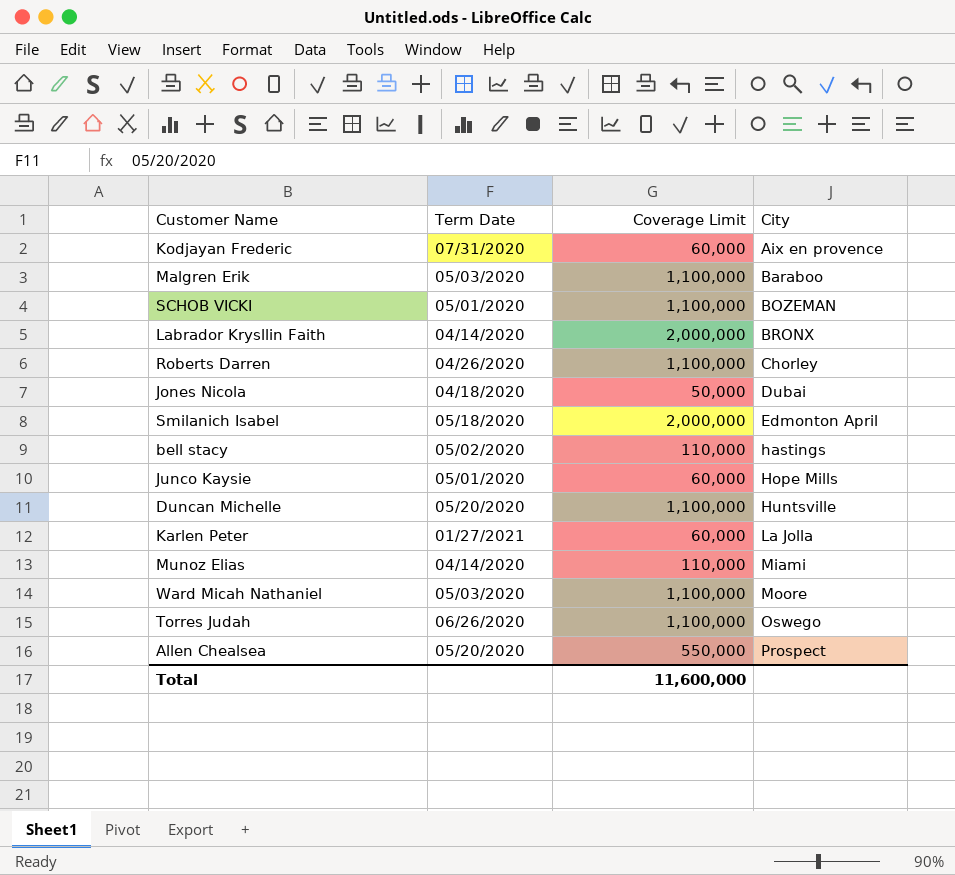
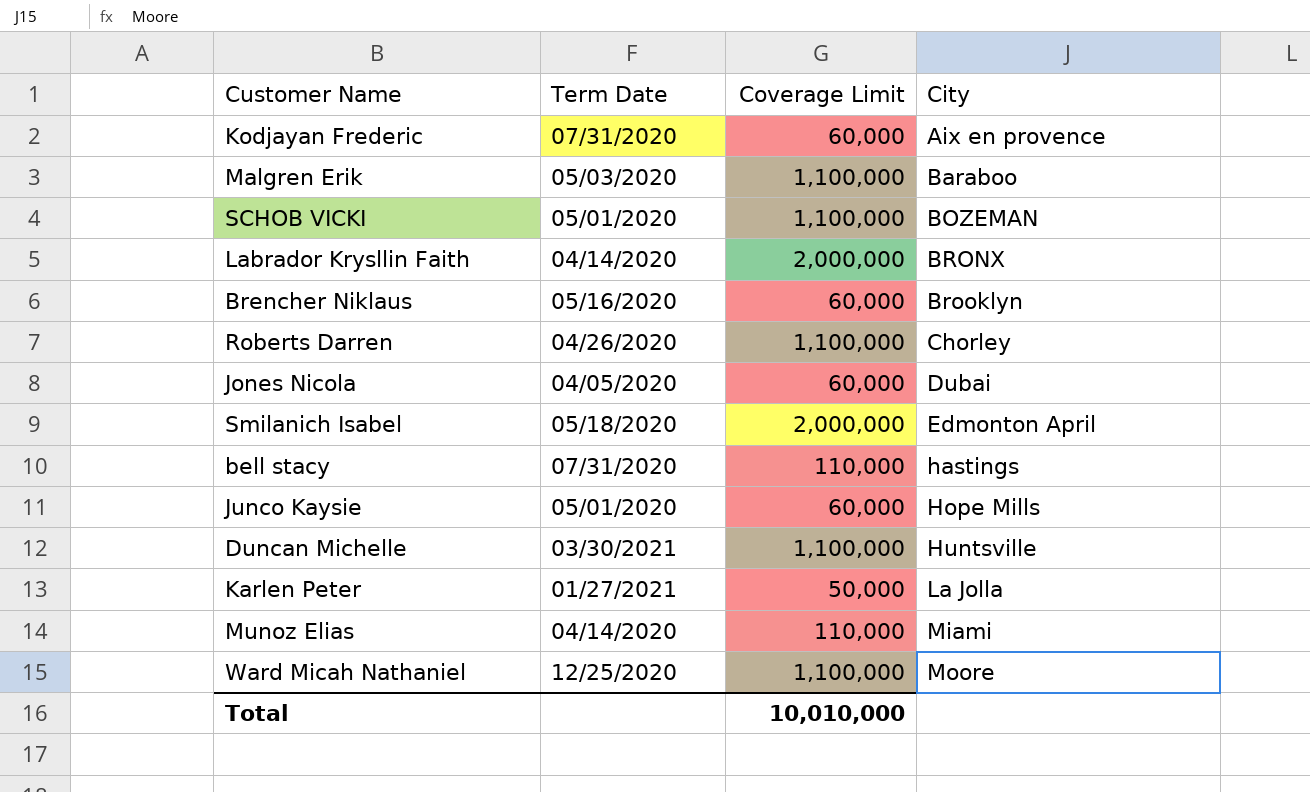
row Torres Judah: 06/26/2020 | 1,100,000 | Oswego -> none
row Allen Chealsea: 05/20/2020 | 550,000 | Prospect -> none
row Brencher Niklaus: none -> 05/16/2020 | 60,000 | Brooklyn
Jones Nicola | Term Date: 04/18/2020 -> 04/05/2020
Jones Nicola | Coverage Limit: 50,000 -> 60,000
bell stacy | Term Date: 05/02/2020 -> 07/31/2020
Duncan Michelle | Term Date: 05/20/2020 -> 03/30/2021
Karlen Peter | Coverage Limit: 60,000 -> 50,000
Ward Micah Nathaniel | Term Date: 05/03/2020 -> 12/25/2020
Total | Coverage Limit: 11,600,000 -> 10,010,000

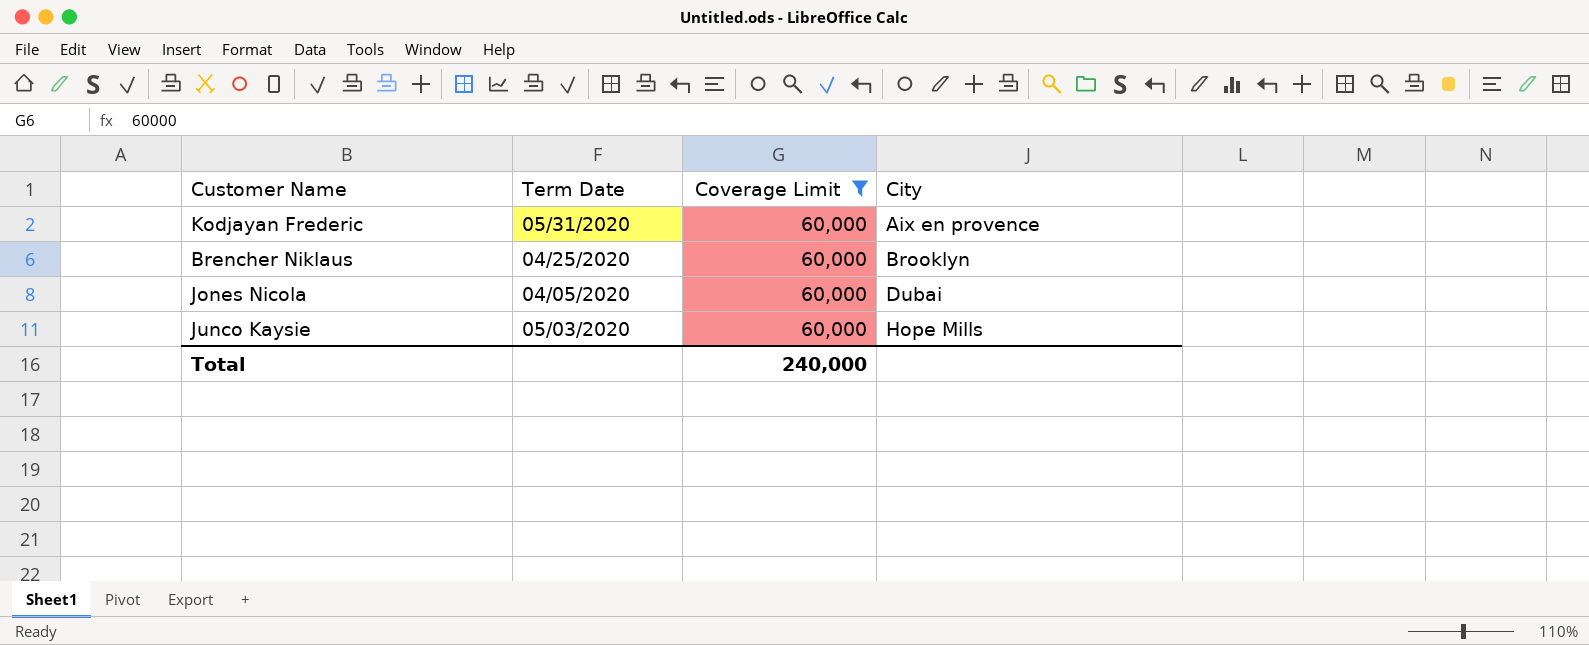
filter: none -> Coverage Limit = 60,000
Kodjayan Frederic | Term Date: 07/31/2020 -> 05/31/2020
Brencher Niklaus | Term Date: 05/16/2020 -> 04/25/2020
Junco Kaysie | Term Date: 05/01/2020 -> 05/03/2020
Total | Coverage Limit: 10,010,000 -> 240,000

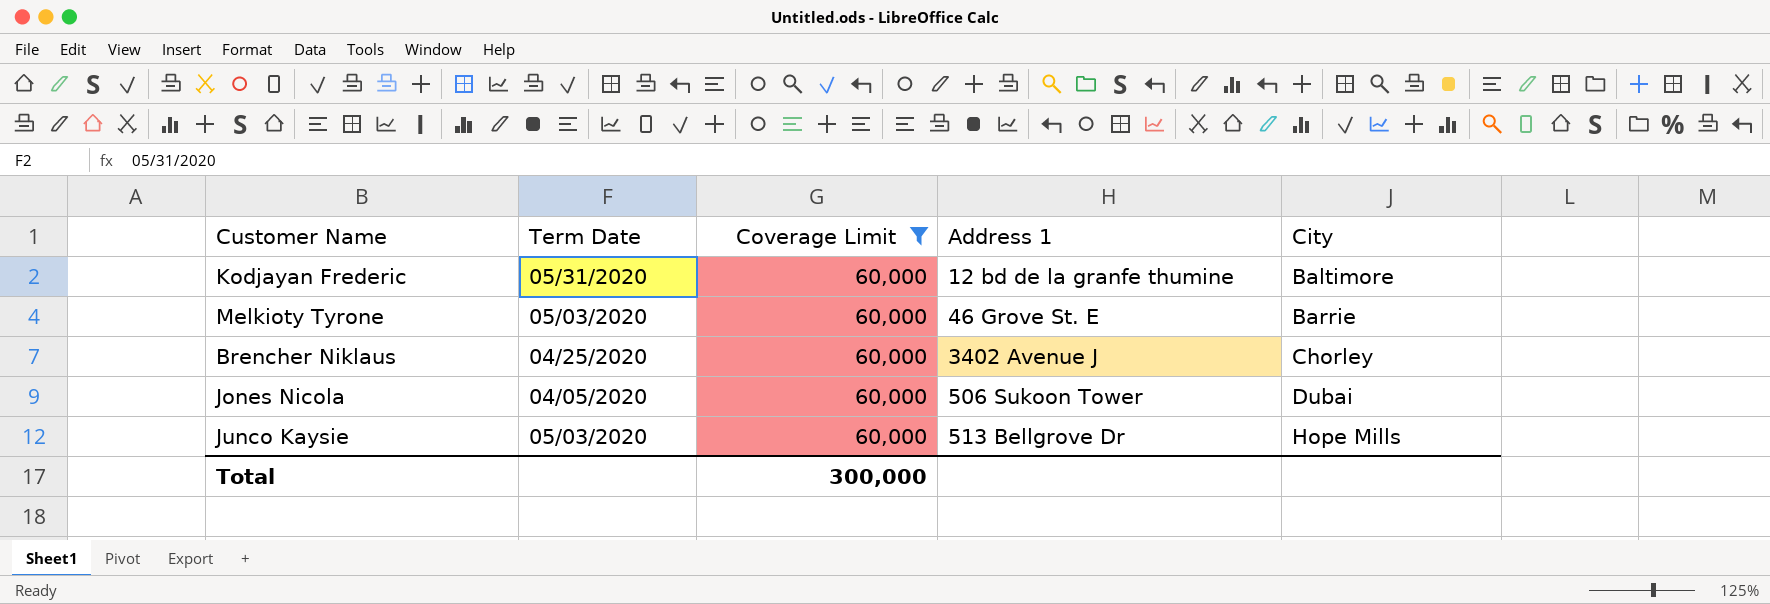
column Address 1 | position: none -> 4
Kodjayan Frederic | City: Aix en provence -> Baltimore
row Melkioty Tyrone: none -> 05/03/2020 | 60,000 | 46 Grove St. E | Barrie
Brencher Niklaus | City: Brooklyn -> Chorley
Total | Coverage Limit: 240,000 -> 300,000

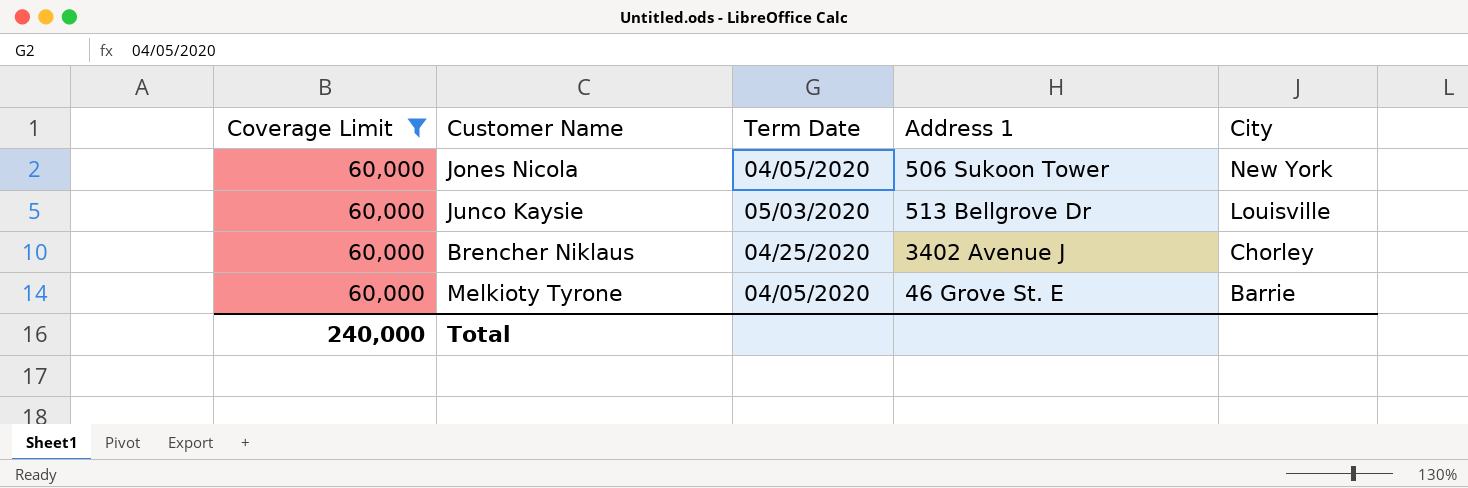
row order: City ascending -> City descending
column Coverage Limit | position: 3 -> 1
row Kodjayan Frederic: 05/31/2020 | 60,000 | 12 bd de la granfe thumine | Baltimore -> none
Jones Nicola | City: Dubai -> New York
Junco Kaysie | City: Hope Mills -> Louisville
Melkioty Tyrone | Term Date: 05/03/2020 -> 04/05/2020
Total | Coverage Limit: 300,000 -> 240,000

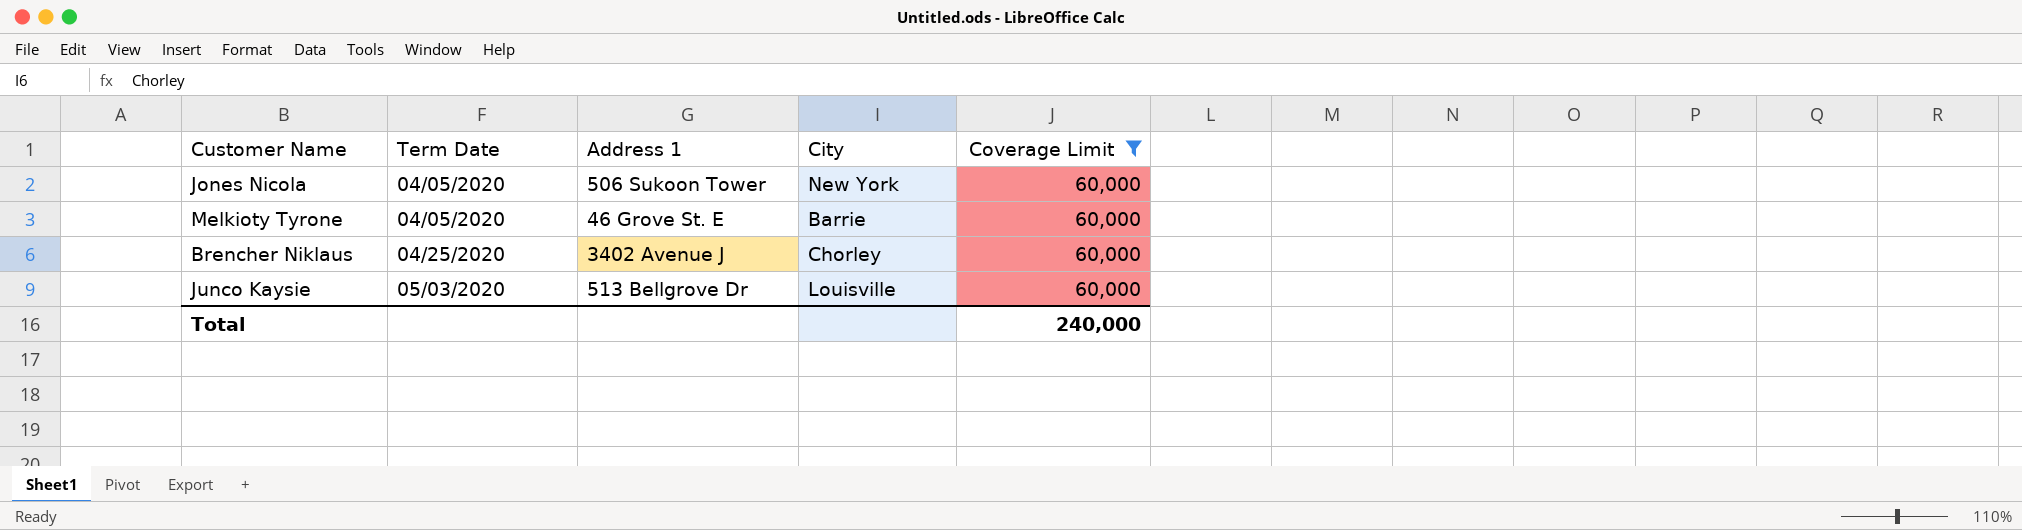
row order: City descending -> Term Date ascending
column Coverage Limit | position: 1 -> 5

